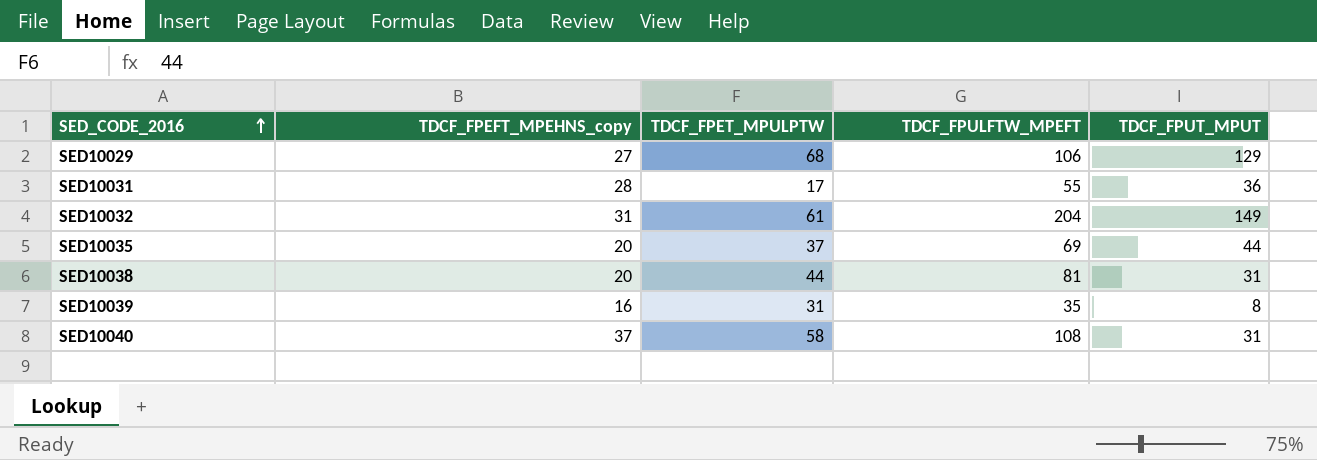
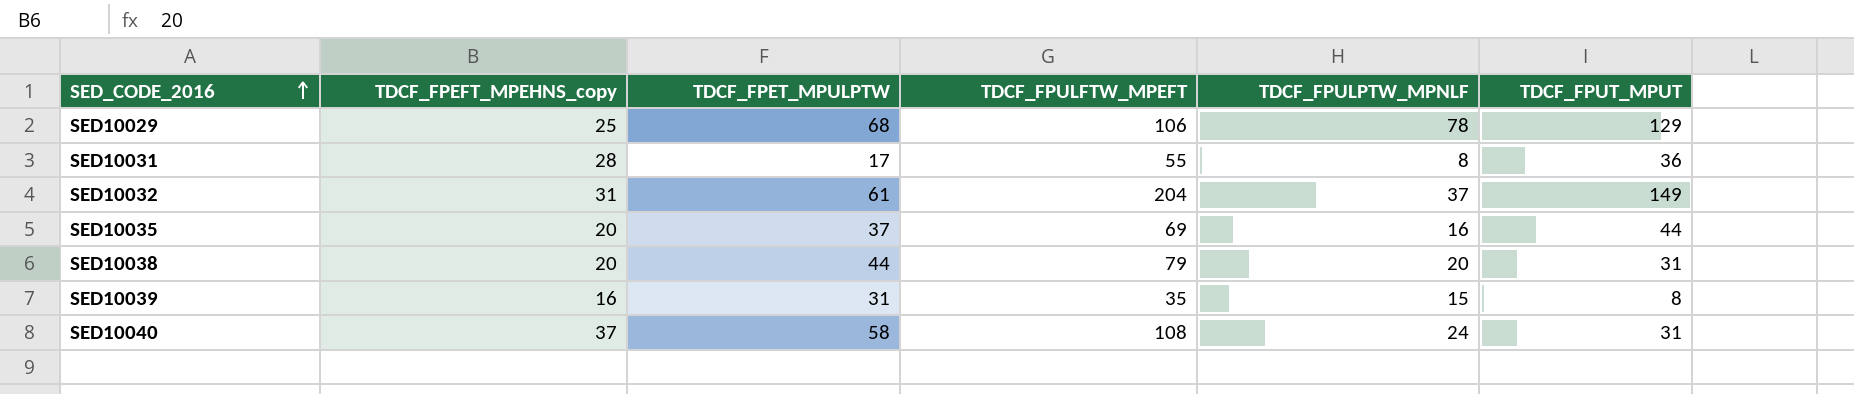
column TDCF_FPULPTW_MPNLF | position: none -> 5
SED10029 | TDCF_FPEFT_MPEHNS_copy: 27 -> 25
SED10038 | TDCF_FPULFTW_MPEFT: 81 -> 79

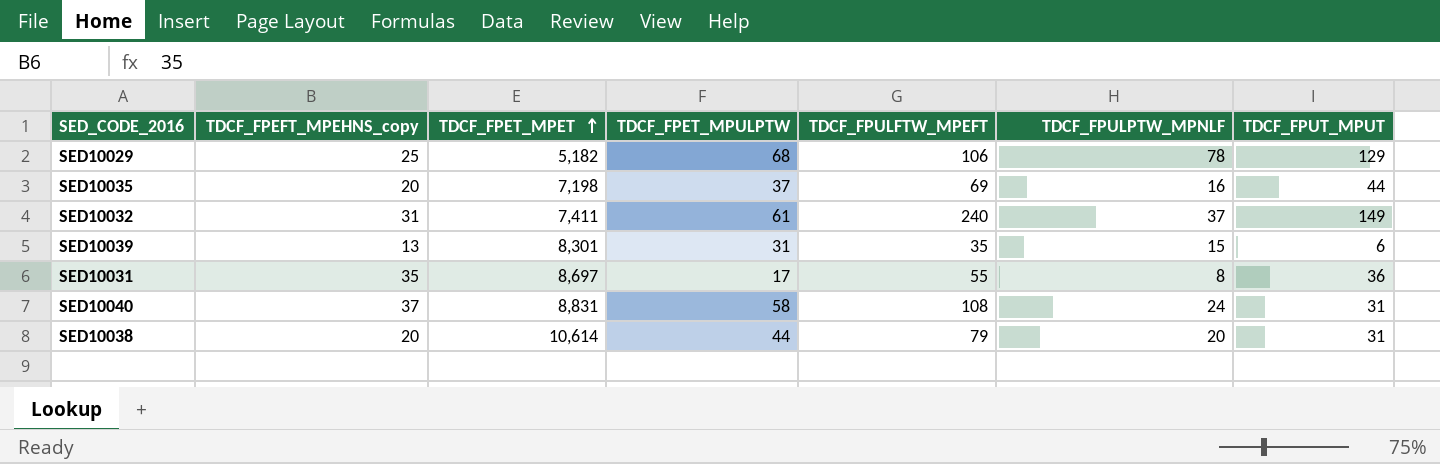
row order: SED_CODE_2016 ascending -> TDCF_FPET_MPET ascending
column TDCF_FPET_MPET | position: none -> 3
SED10032 | TDCF_FPULFTW_MPEFT: 204 -> 240
SED10039 | TDCF_FPEFT_MPEHNS_copy: 16 -> 13
SED10039 | TDCF_FPUT_MPUT: 8 -> 6
SED10031 | TDCF_FPEFT_MPEHNS_copy: 28 -> 35

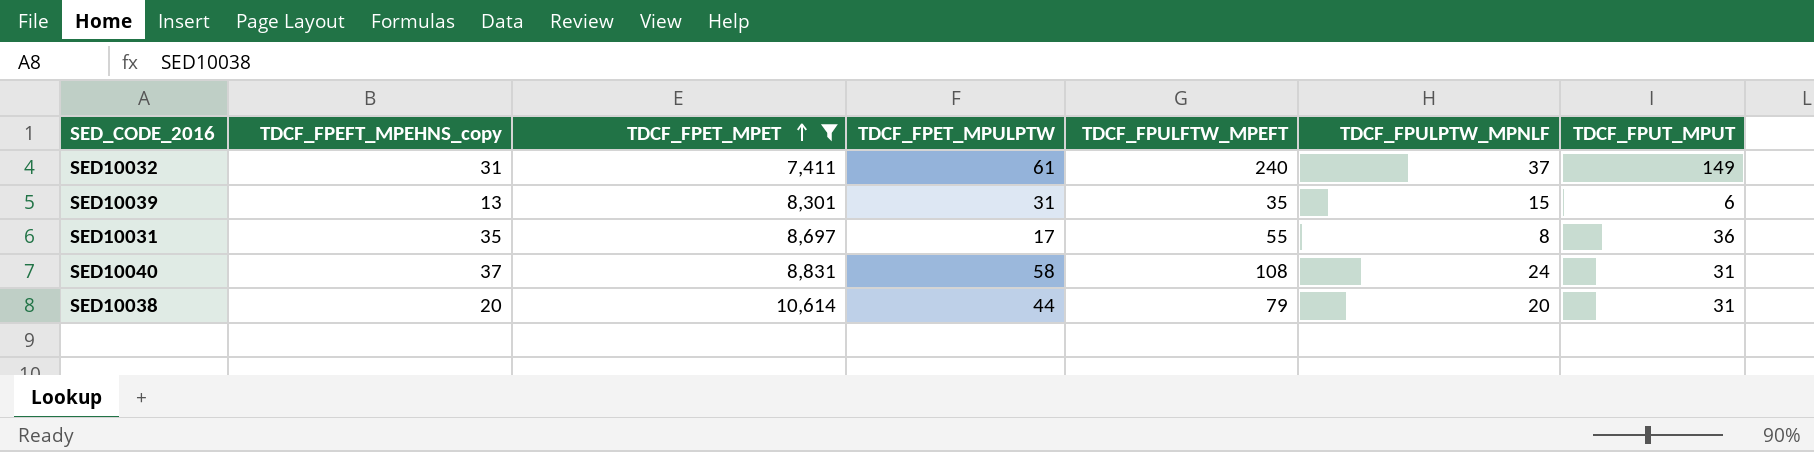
filter: none -> TDCF_FPET_MPET >= 7,411

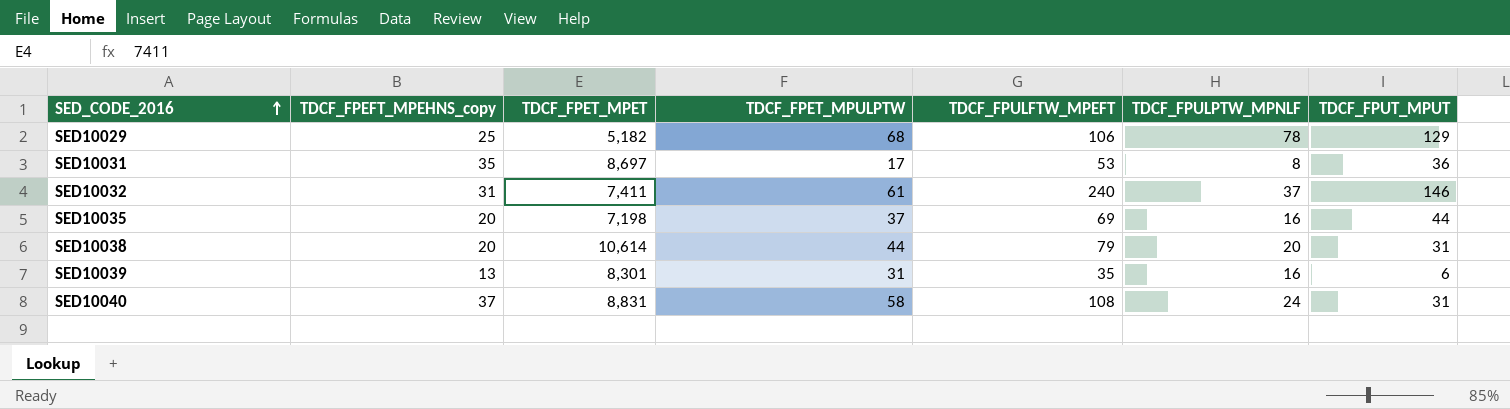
filter: TDCF_FPET_MPET >= 7,411 -> none
row order: TDCF_FPET_MPET ascending -> SED_CODE_2016 ascending
SED10031 | TDCF_FPULFTW_MPEFT: 55 -> 53
SED10032 | TDCF_FPUT_MPUT: 149 -> 146
SED10039 | TDCF_FPULPTW_MPNLF: 15 -> 16

